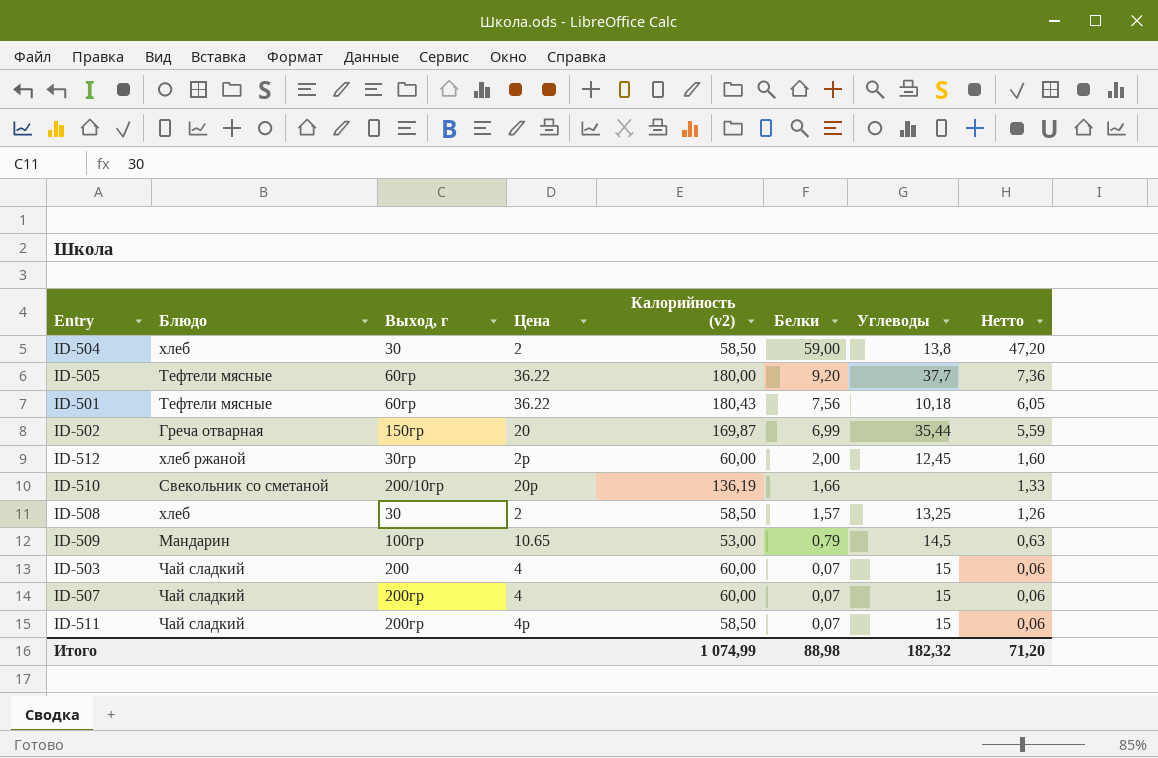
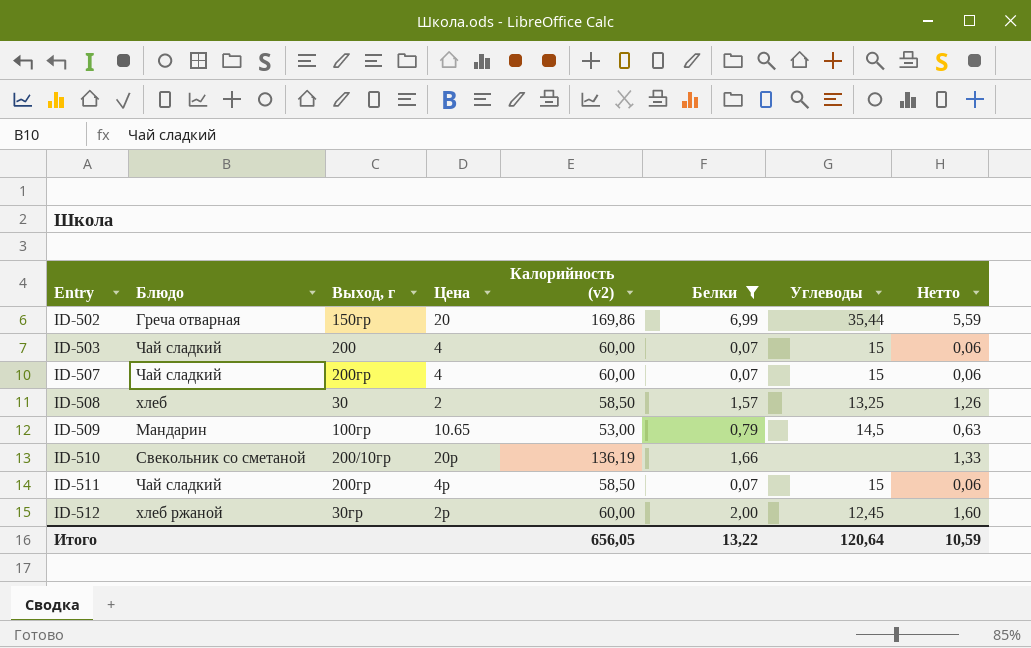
filter: none -> Белки <= 6,99
row order: Белки descending -> Entry ascending
ID-502 | Калорийность (v2): 169,87 -> 169,86
Итого | Калорийность (v2): 1 074,99 -> 656,05
Итого | Белки: 88,98 -> 13,22
Итого | Углеводы: 182,32 -> 120,64
Итого | Нетто: 71,20 -> 10,59

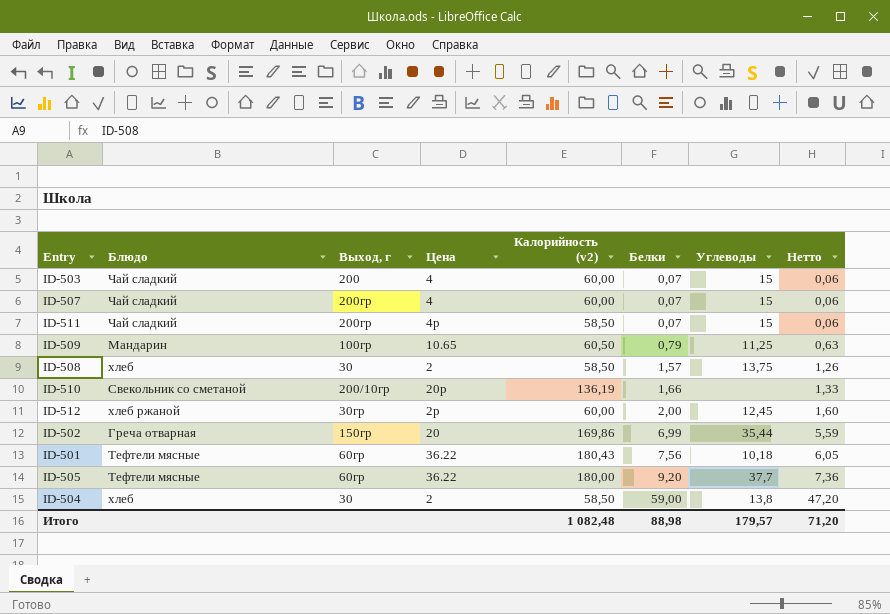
filter: Белки <= 6,99 -> none
row order: Entry ascending -> Белки ascending
ID-509 | Калорийность (v2): 53,00 -> 60,50
ID-509 | Углеводы: 14,5 -> 11,25
ID-508 | Углеводы: 13,25 -> 13,75
Итого | Калорийность (v2): 656,05 -> 1 082,48
Итого | Белки: 13,22 -> 88,98
Итого | Углеводы: 120,64 -> 179,57
Итого | Нетто: 10,59 -> 71,20

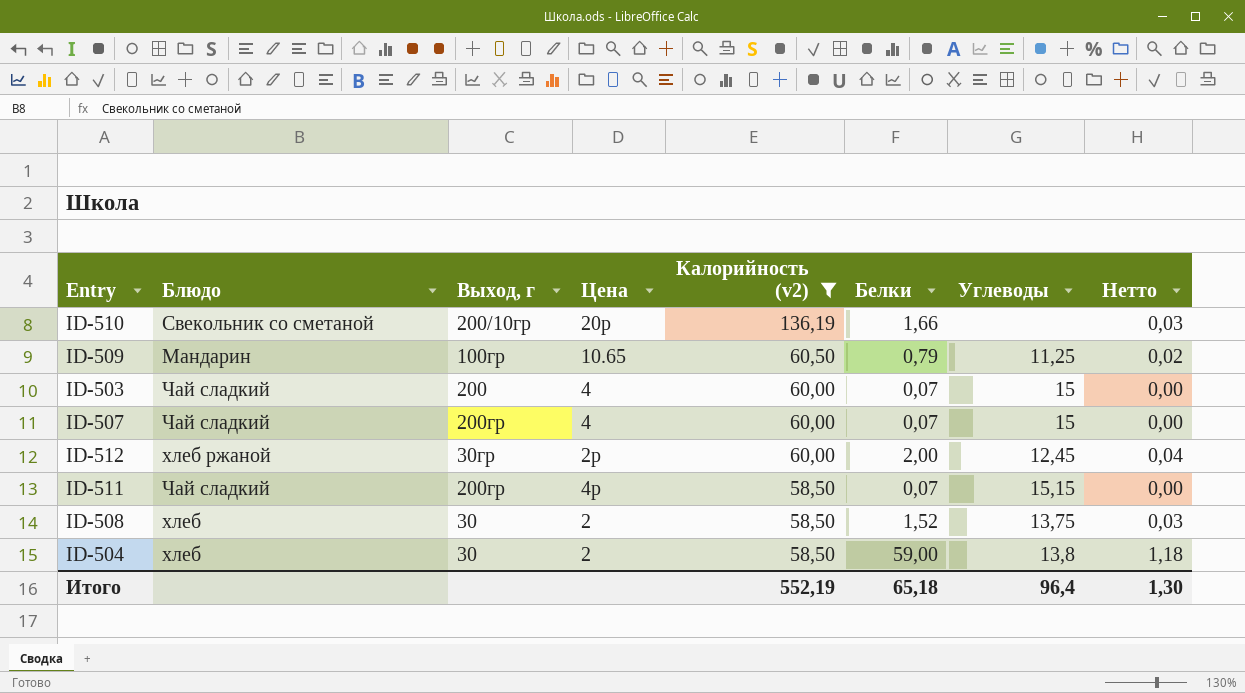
filter: none -> Калорийность (v2) <= 136,19
row order: Белки ascending -> Калорийность (v2) descending
column Нетто | formula: [Белки] * 0,8 -> [Белки] * 0,02
ID-511 | Углеводы: 15 -> 15,15
ID-508 | Белки: 1,57 -> 1,52
Итого | Калорийность (v2): 1 082,48 -> 552,19
Итого | Белки: 88,98 -> 65,18
Итого | Углеводы: 179,57 -> 96,4
Итого | Нетто: 71,20 -> 1,30

